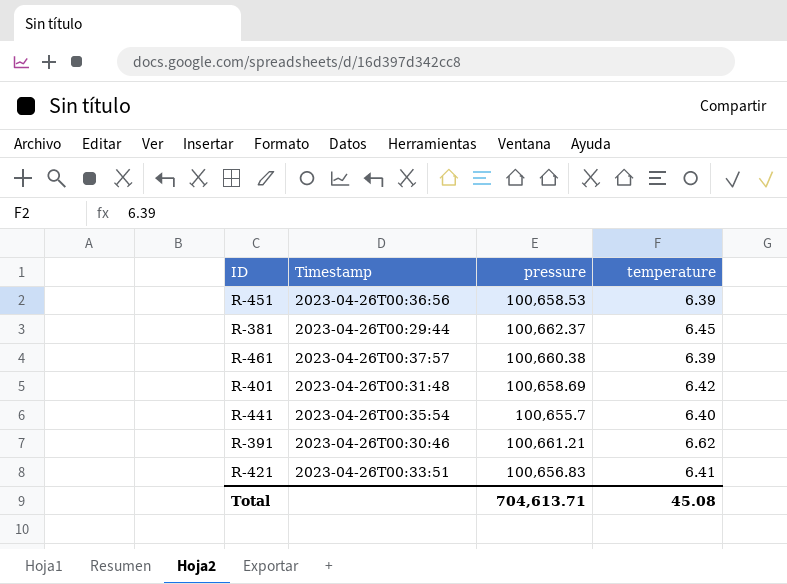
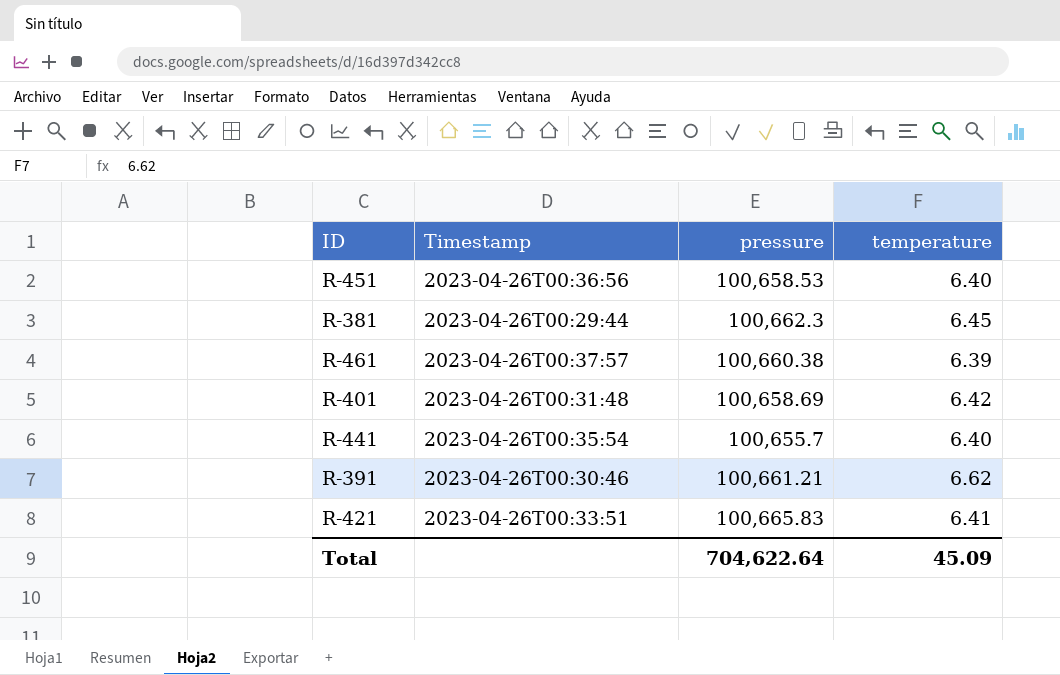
R-451 | temperature: 6.39 -> 6.40
R-381 | pressure: 100,662.37 -> 100,662.3
R-421 | pressure: 100,656.83 -> 100,665.83
Total | pressure: 704,613.71 -> 704,622.64
Total | temperature: 45.08 -> 45.09

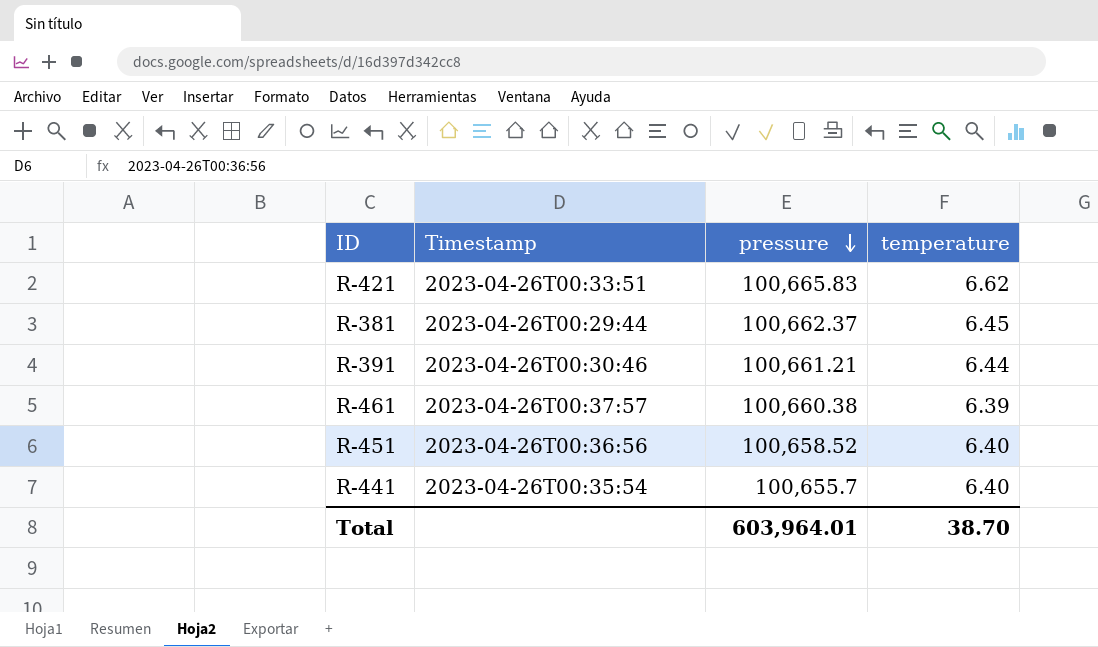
row order: none -> pressure descending
row R-401: 2023-04-26T00:31:48 | 100,658.69 | 6.42 -> none
R-421 | temperature: 6.41 -> 6.62
R-381 | pressure: 100,662.3 -> 100,662.37
R-391 | temperature: 6.62 -> 6.44
R-451 | pressure: 100,658.53 -> 100,658.52
Total | pressure: 704,622.64 -> 603,964.01
Total | temperature: 45.09 -> 38.70

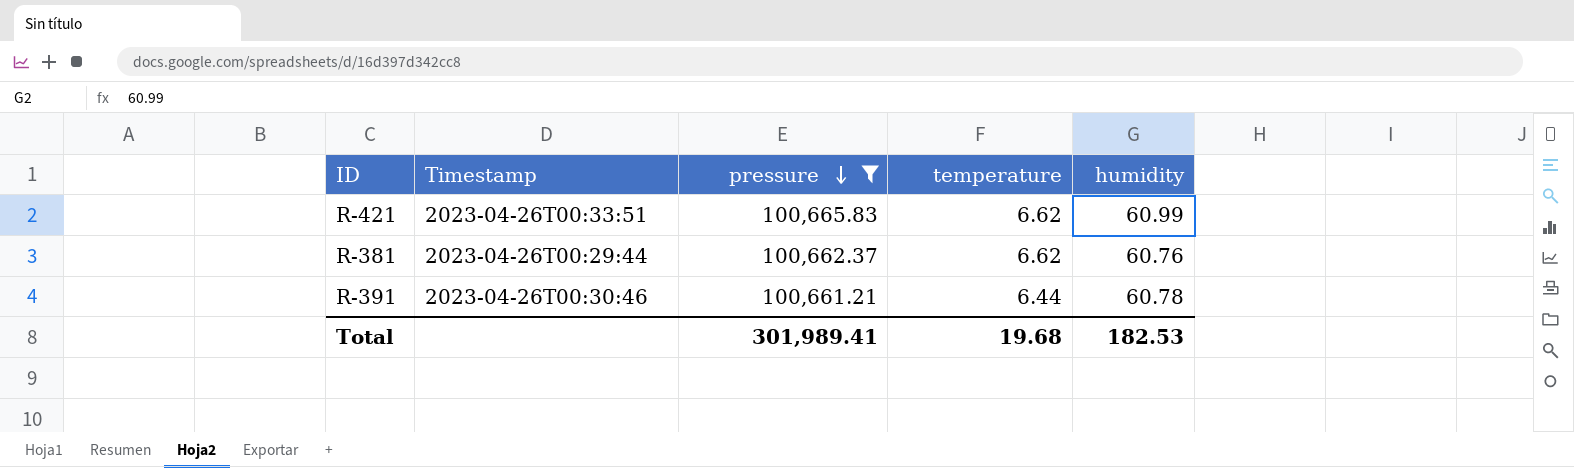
filter: none -> pressure >= 100,661.21
column humidity | position: none -> 5
R-381 | temperature: 6.45 -> 6.62
Total | pressure: 603,964.01 -> 301,989.41
Total | temperature: 38.70 -> 19.68

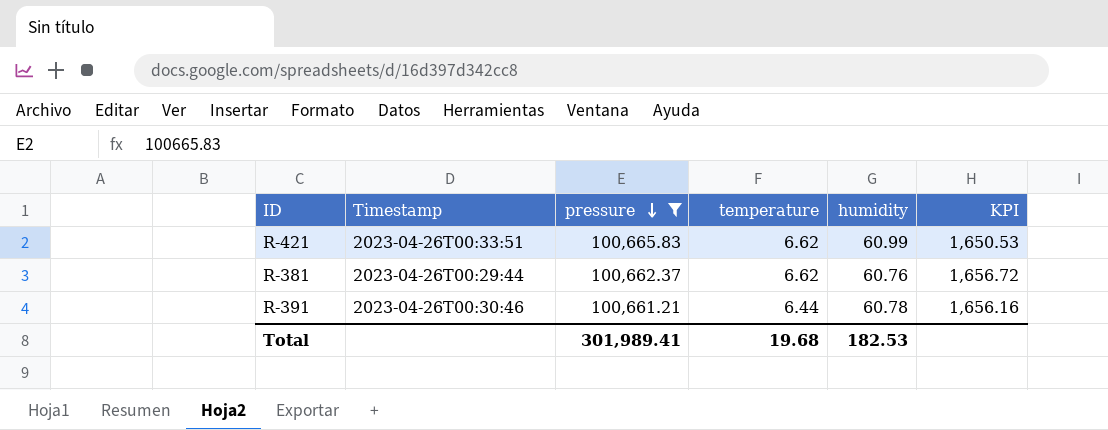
column KPI | formula: none -> [pressure] / [humidity]

